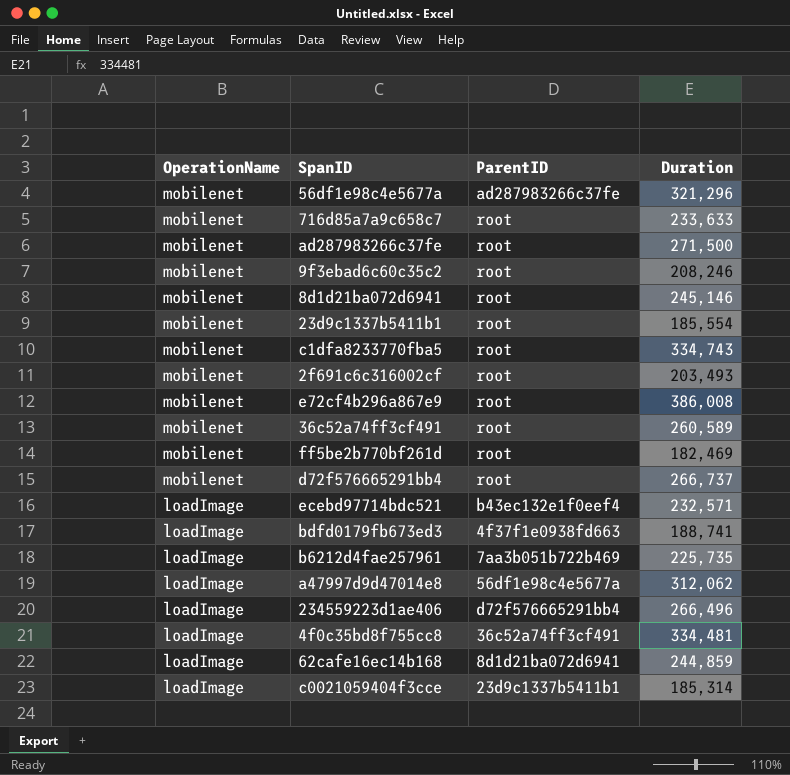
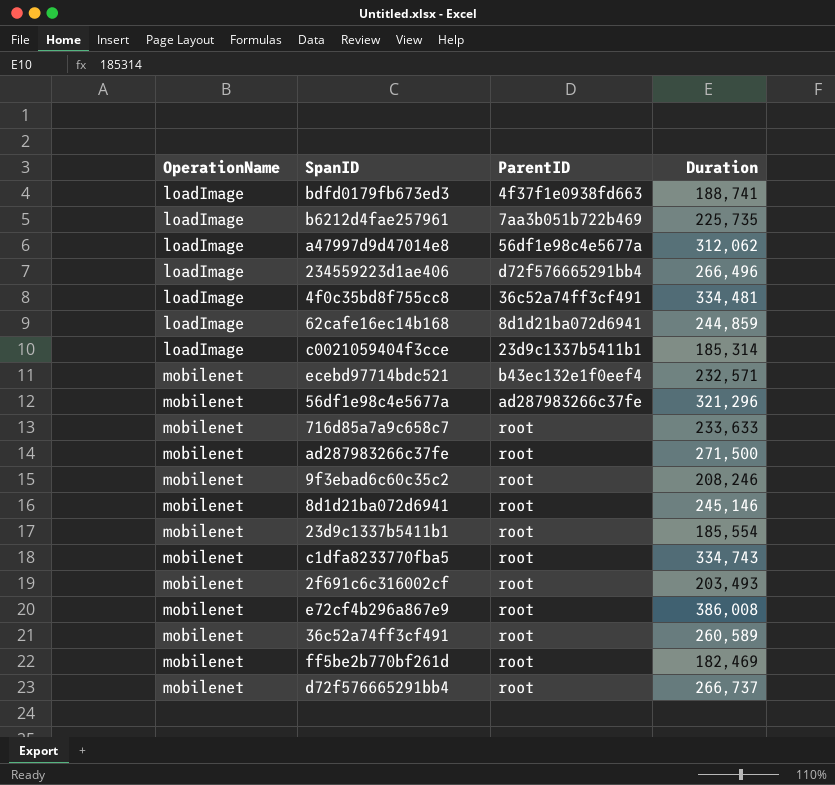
row order: OperationName descending -> OperationName ascending
ecebd97714bdc521 | OperationName: loadImage -> mobilenet

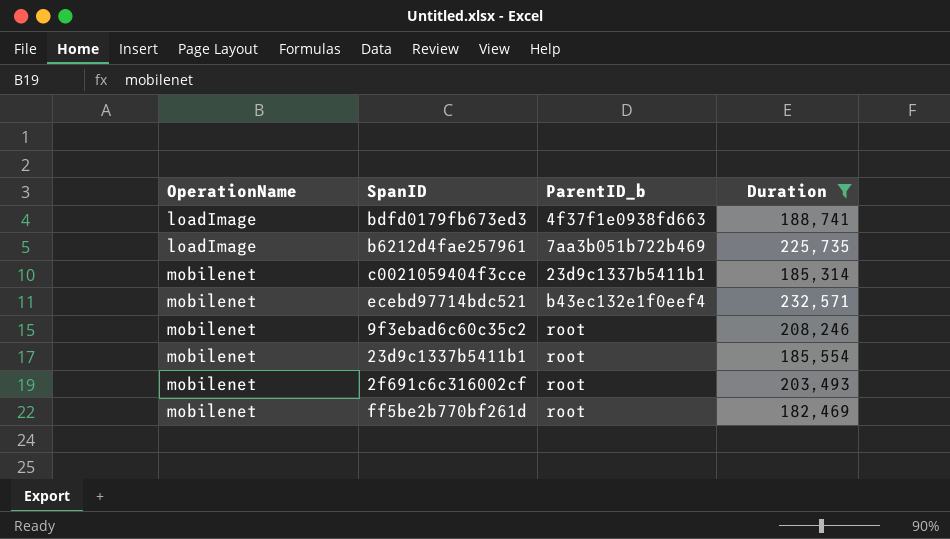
filter: none -> Duration <= 232,571
column name: ParentID -> ParentID_b
c0021059404f3cce | OperationName: loadImage -> mobilenet

